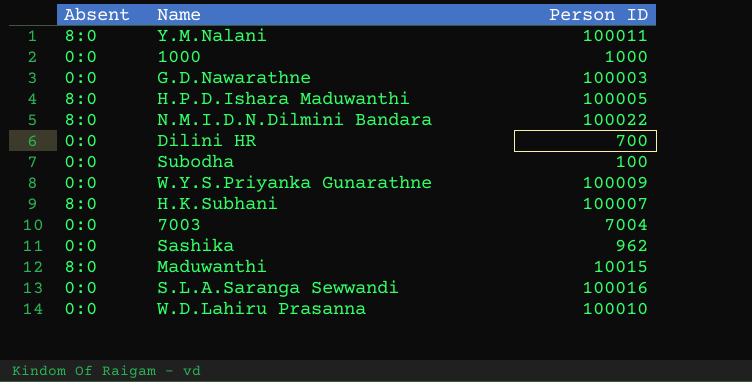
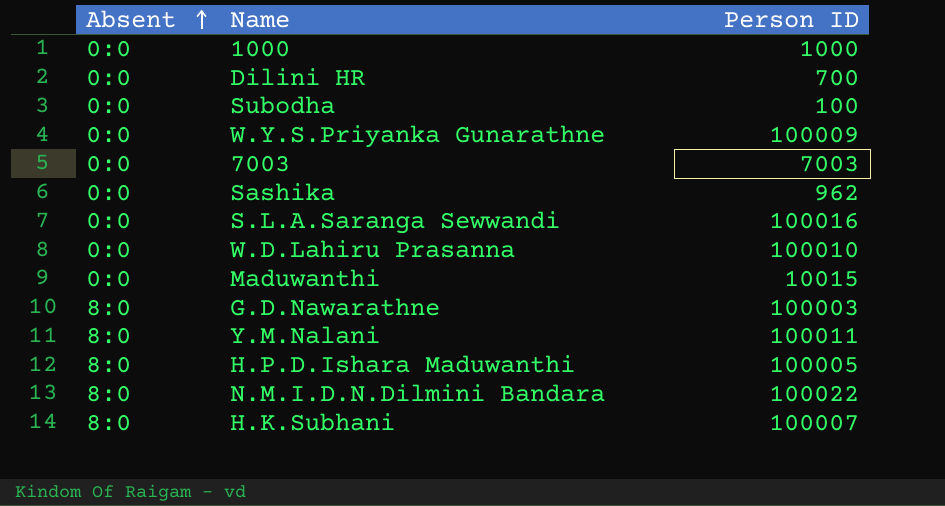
row order: none -> Absent ascending
7003 | Person ID: 7004 -> 7003
Maduwanthi | Absent: 8:0 -> 0:0
G.D.Nawarathne | Absent: 0:0 -> 8:0

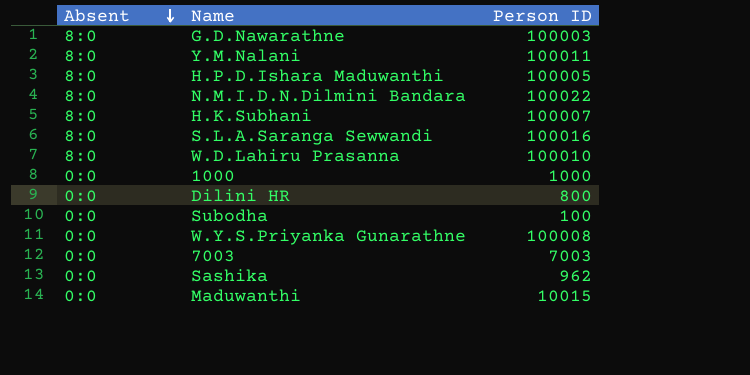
row order: Absent ascending -> Absent descending
S.L.A.Saranga Sewwandi | Absent: 0:0 -> 8:0
W.D.Lahiru Prasanna | Absent: 0:0 -> 8:0
Dilini HR | Person ID: 700 -> 800
W.Y.S.Priyanka Gunarathne | Person ID: 100009 -> 100008

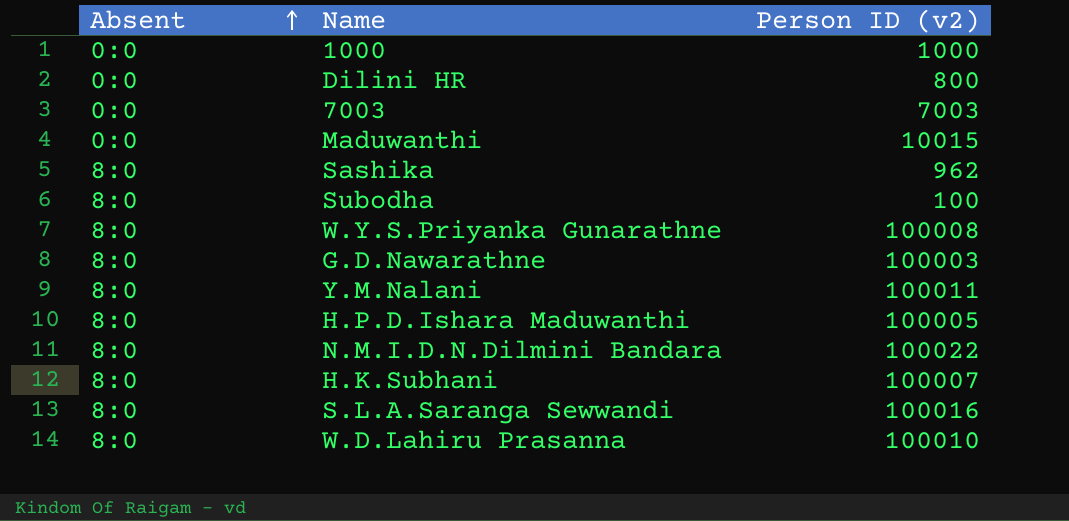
row order: Absent descending -> Absent ascending
column name: Person ID -> Person ID (v2)
Sashika | Absent: 0:0 -> 8:0
Subodha | Absent: 0:0 -> 8:0
W.Y.S.Priyanka Gunarathne | Absent: 0:0 -> 8:0

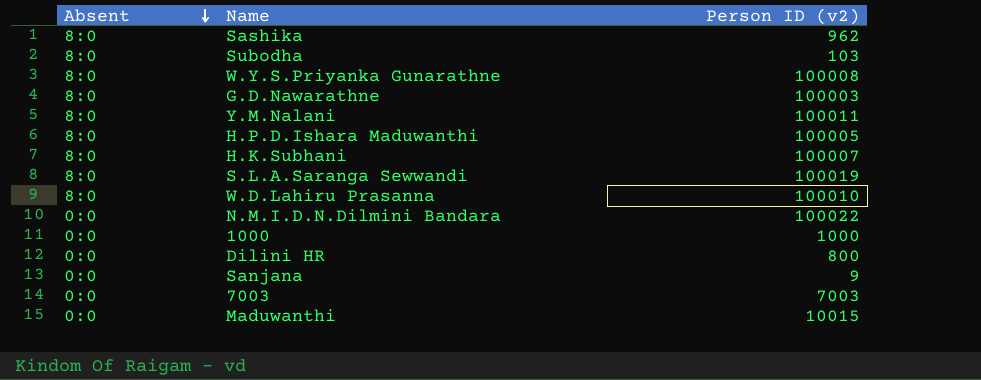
row order: Absent ascending -> Absent descending
Subodha | Person ID (v2): 100 -> 103
S.L.A.Saranga Sewwandi | Person ID (v2): 100016 -> 100019
N.M.I.D.N.Dilmini Bandara | Absent: 8:0 -> 0:0
row Sanjana: none -> 0:0 | 9

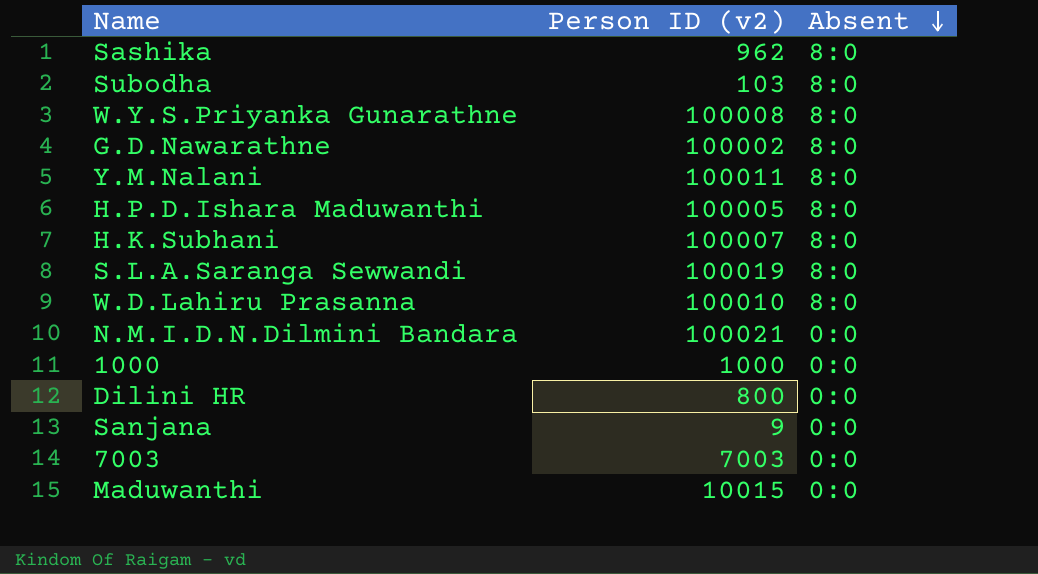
column Absent | position: 1 -> 3
G.D.Nawarathne | Person ID (v2): 100003 -> 100002
N.M.I.D.N.Dilmini Bandara | Person ID (v2): 100022 -> 100021

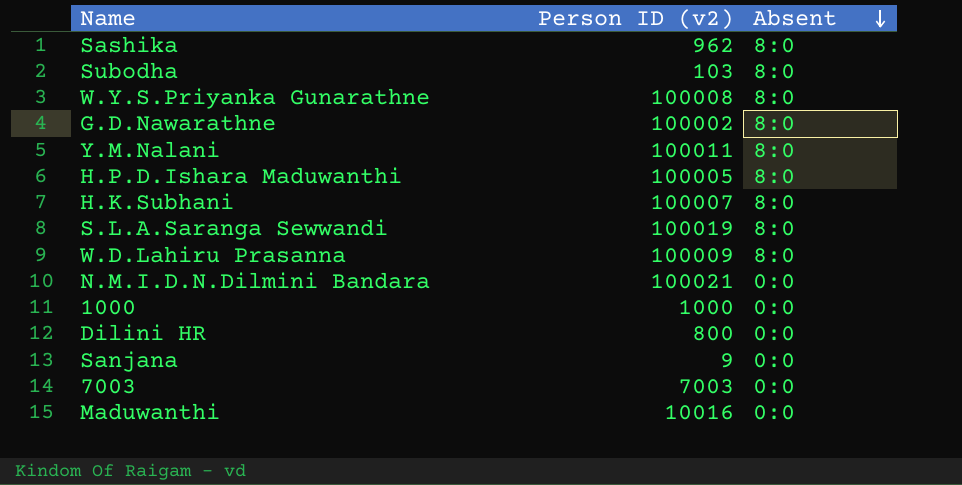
W.D.Lahiru Prasanna | Person ID (v2): 100010 -> 100009
Maduwanthi | Person ID (v2): 10015 -> 10016

